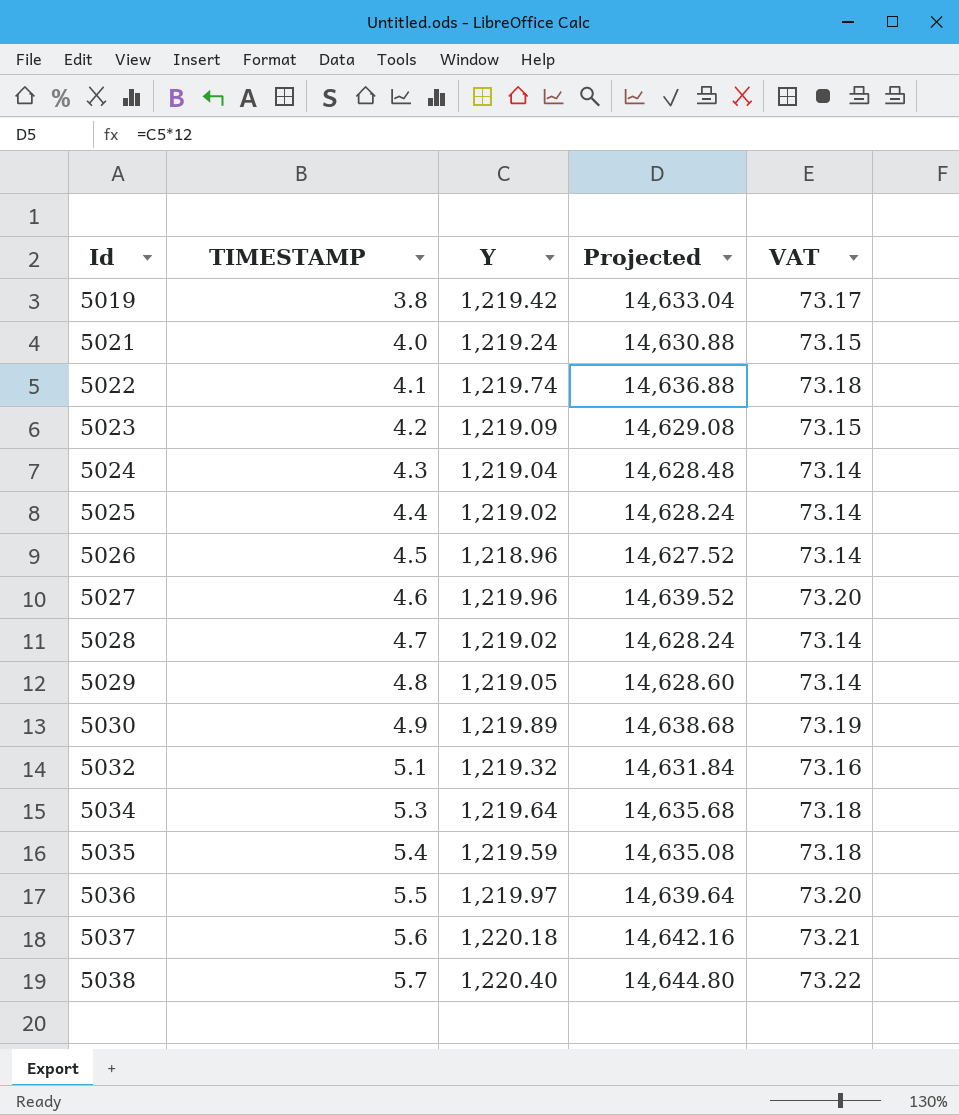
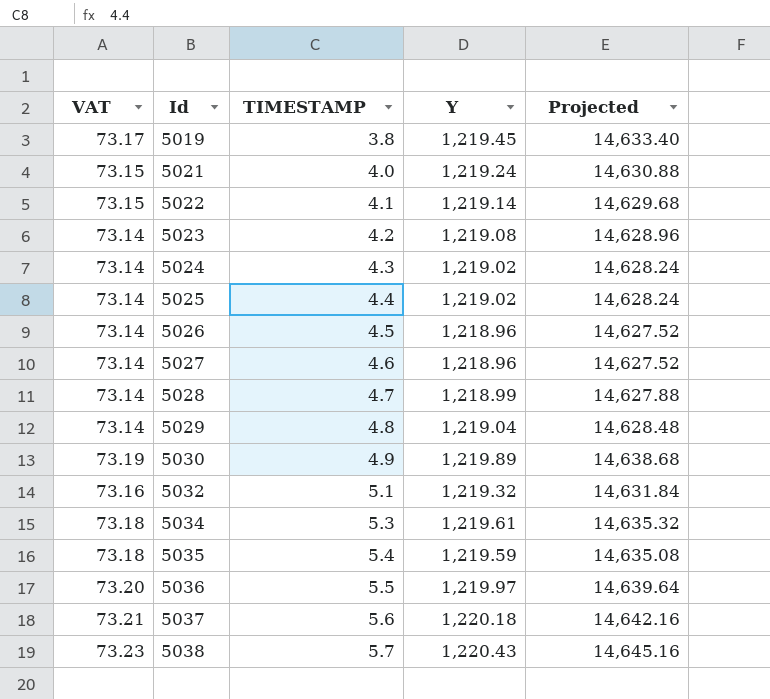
column VAT | position: 5 -> 1
5019 | Y: 1,219.42 -> 1,219.45
5019 | Projected: 14,633.04 -> 14,633.40
5022 | VAT: 73.18 -> 73.15
5022 | Y: 1,219.74 -> 1,219.14
5022 | Projected: 14,636.88 -> 14,629.68
5023 | VAT: 73.15 -> 73.14
5023 | Y: 1,219.09 -> 1,219.08
5023 | Projected: 14,629.08 -> 14,628.96
5024 | Y: 1,219.04 -> 1,219.02
5024 | Projected: 14,628.48 -> 14,628.24
5027 | VAT: 73.20 -> 73.14
5027 | Y: 1,219.96 -> 1,218.96
5027 | Projected: 14,639.52 -> 14,627.52
5028 | Y: 1,219.02 -> 1,218.99
5028 | Projected: 14,628.24 -> 14,627.88
5029 | Y: 1,219.05 -> 1,219.04
5029 | Projected: 14,628.60 -> 14,628.48
5034 | Y: 1,219.64 -> 1,219.61
5034 | Projected: 14,635.68 -> 14,635.32
5038 | VAT: 73.22 -> 73.23
5038 | Y: 1,220.40 -> 1,220.43
5038 | Projected: 14,644.80 -> 14,645.16

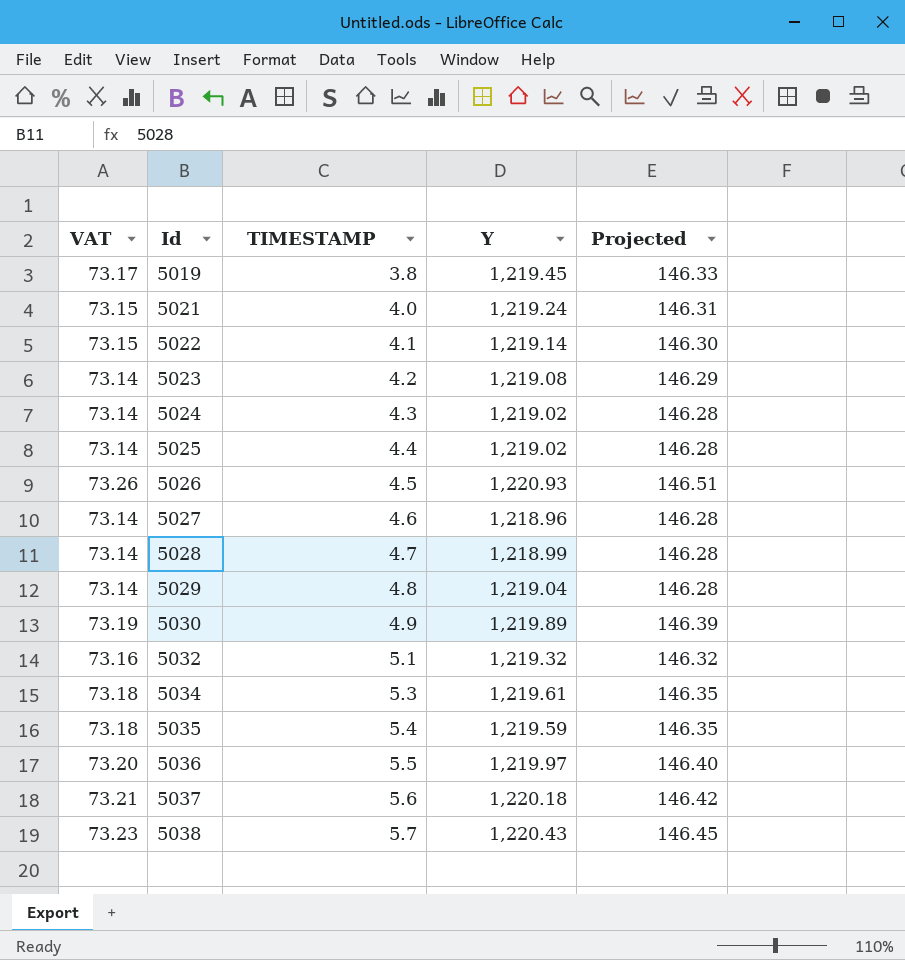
column Projected | formula: [Y] * 12 -> [Y] * 0.12
5026 | VAT: 73.14 -> 73.26
5026 | Y: 1,218.96 -> 1,220.93

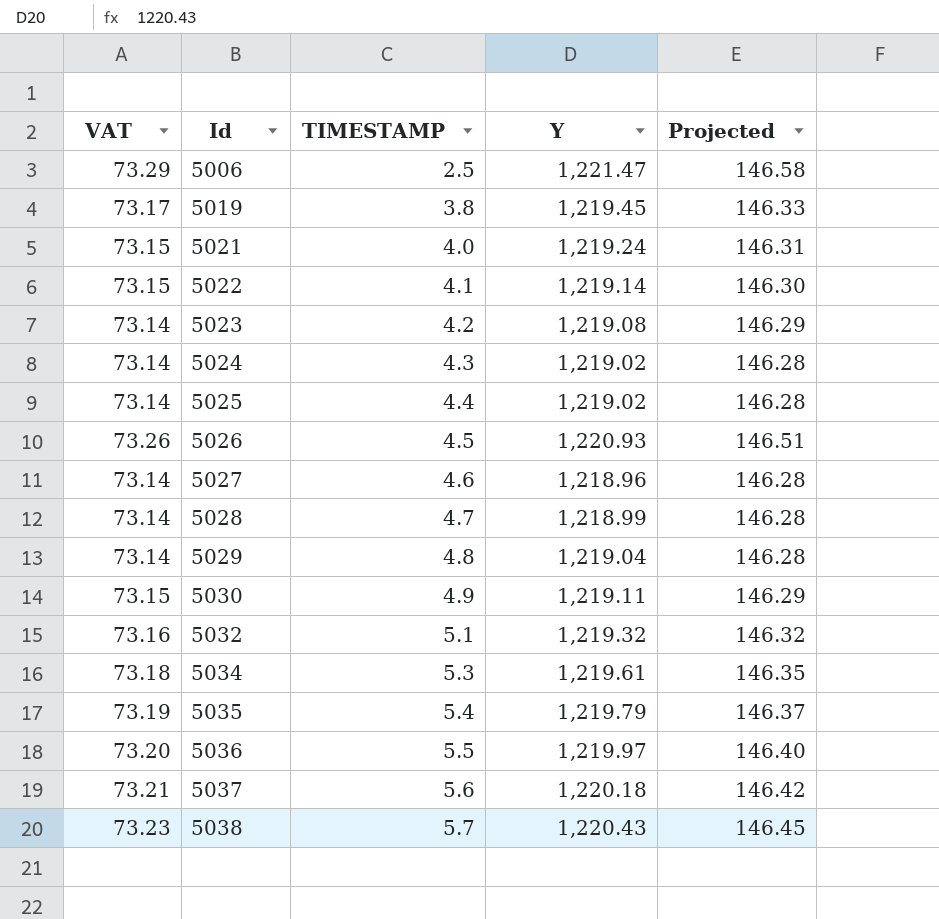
row 5006: none -> 73.29 | 2.5 | 1,221.47 | 146.58
5030 | VAT: 73.19 -> 73.15
5030 | Y: 1,219.89 -> 1,219.11
5030 | Projected: 146.39 -> 146.29
5035 | VAT: 73.18 -> 73.19
5035 | Y: 1,219.59 -> 1,219.79
5035 | Projected: 146.35 -> 146.37

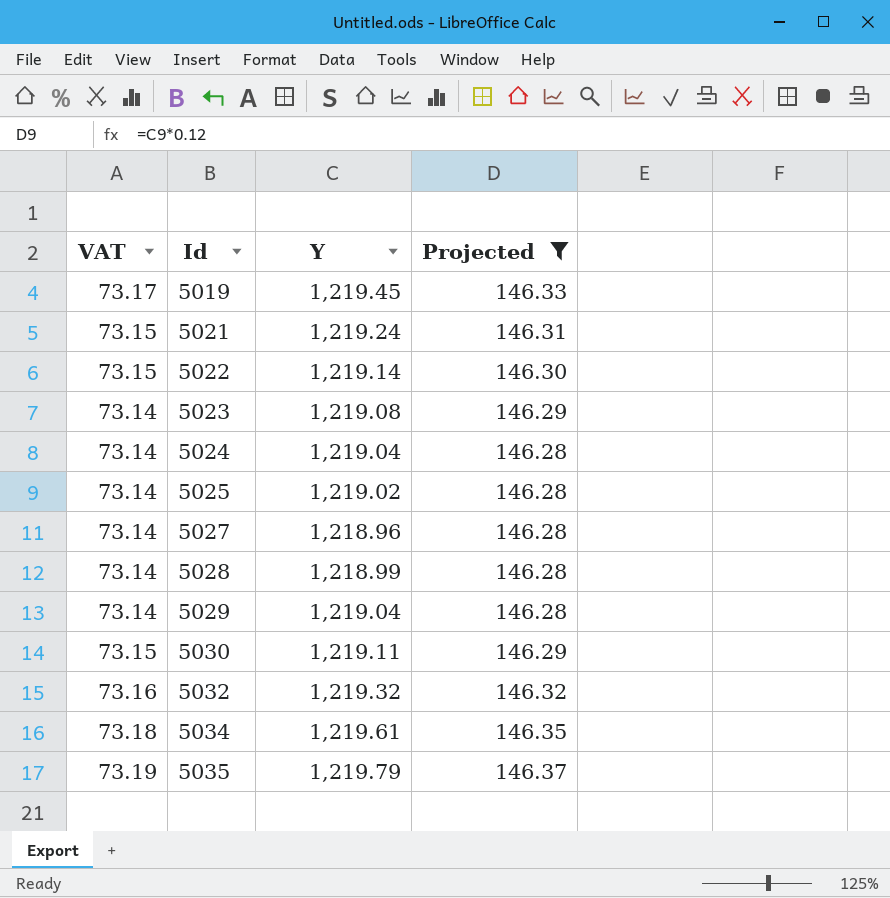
filter: none -> Projected <= 146.37
column TIMESTAMP | position: 3 -> none
5024 | Y: 1,219.02 -> 1,219.04

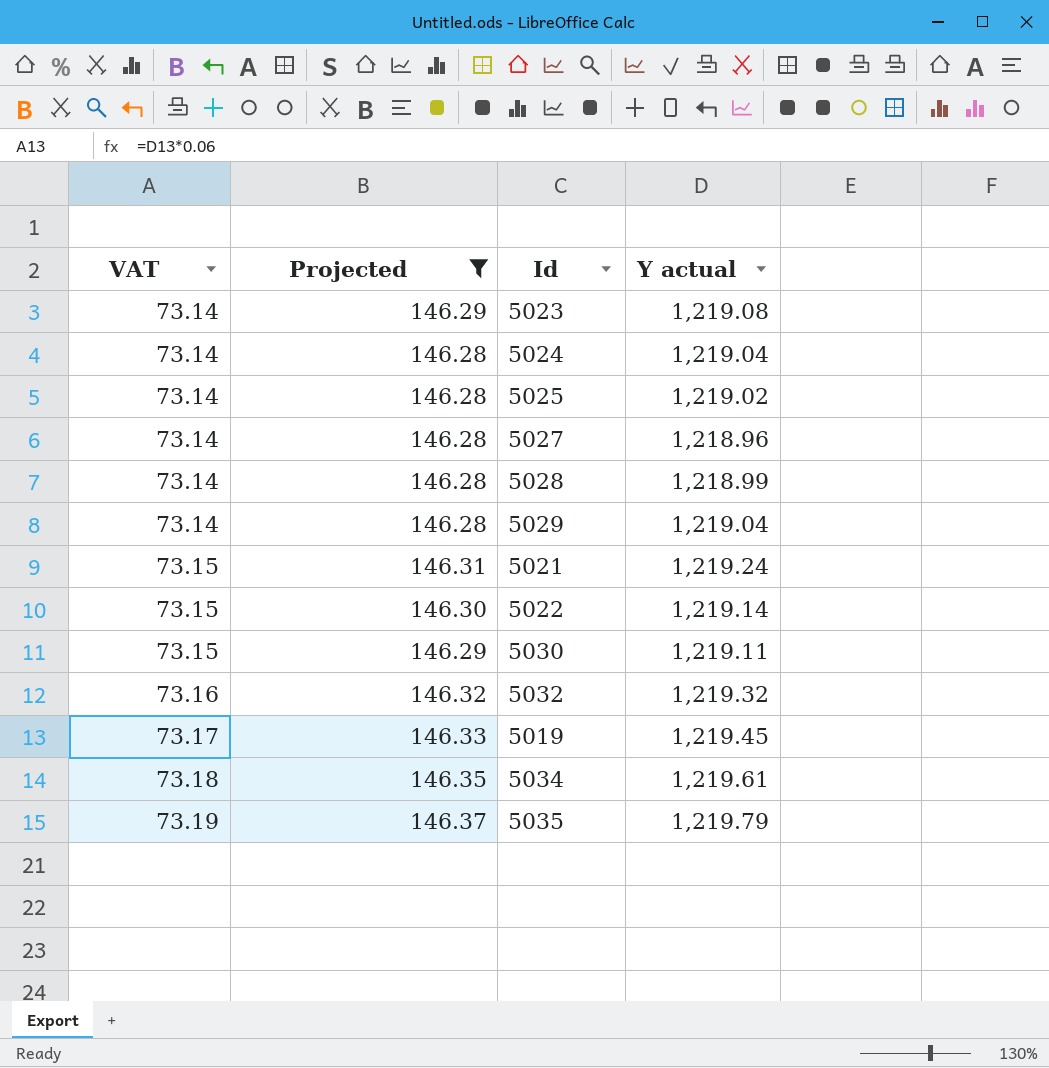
row order: Id ascending -> VAT ascending
column Projected | position: 4 -> 2
column name: Y -> Y actual

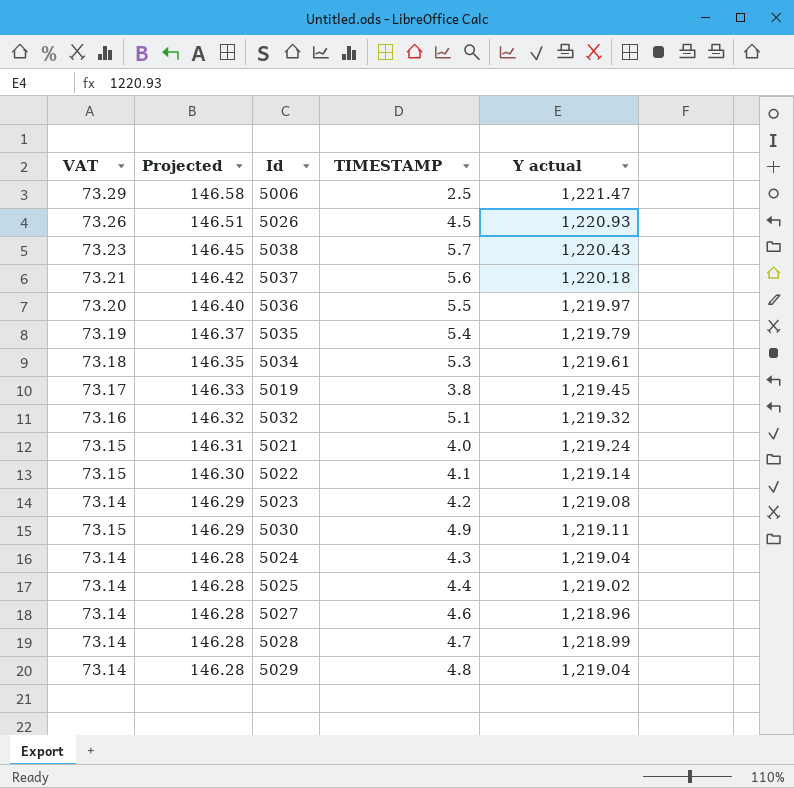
filter: Projected <= 146.37 -> none
row order: VAT ascending -> Projected descending
column TIMESTAMP | position: none -> 4

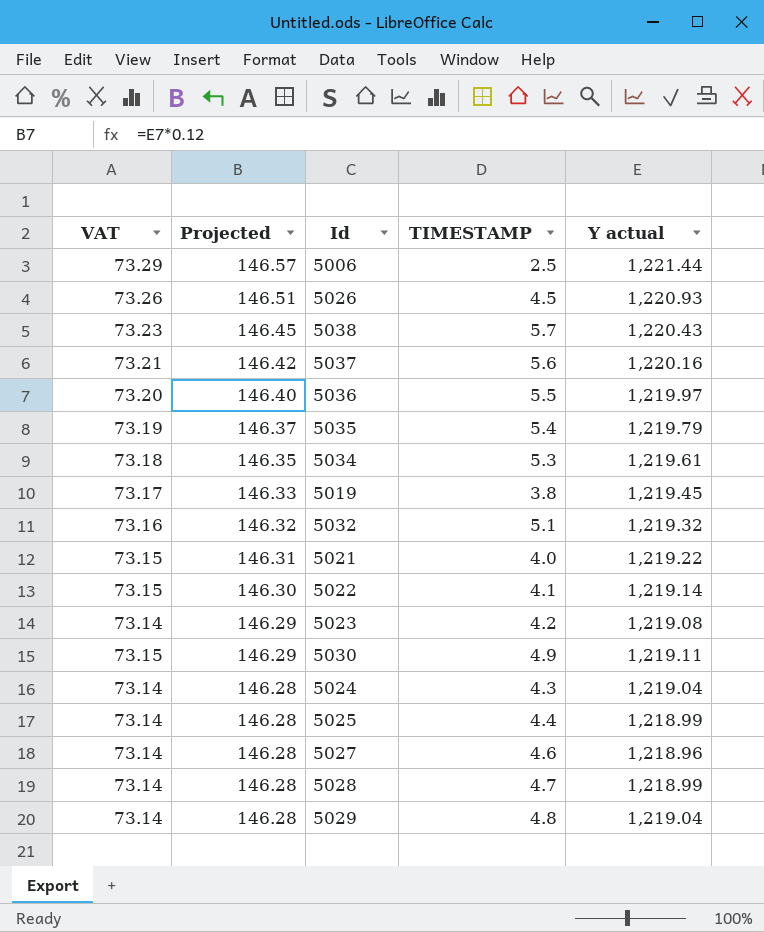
5006 | Projected: 146.58 -> 146.57
5006 | Y actual: 1,221.47 -> 1,221.44
5037 | Y actual: 1,220.18 -> 1,220.16
5021 | Y actual: 1,219.24 -> 1,219.22
5025 | Y actual: 1,219.02 -> 1,218.99

